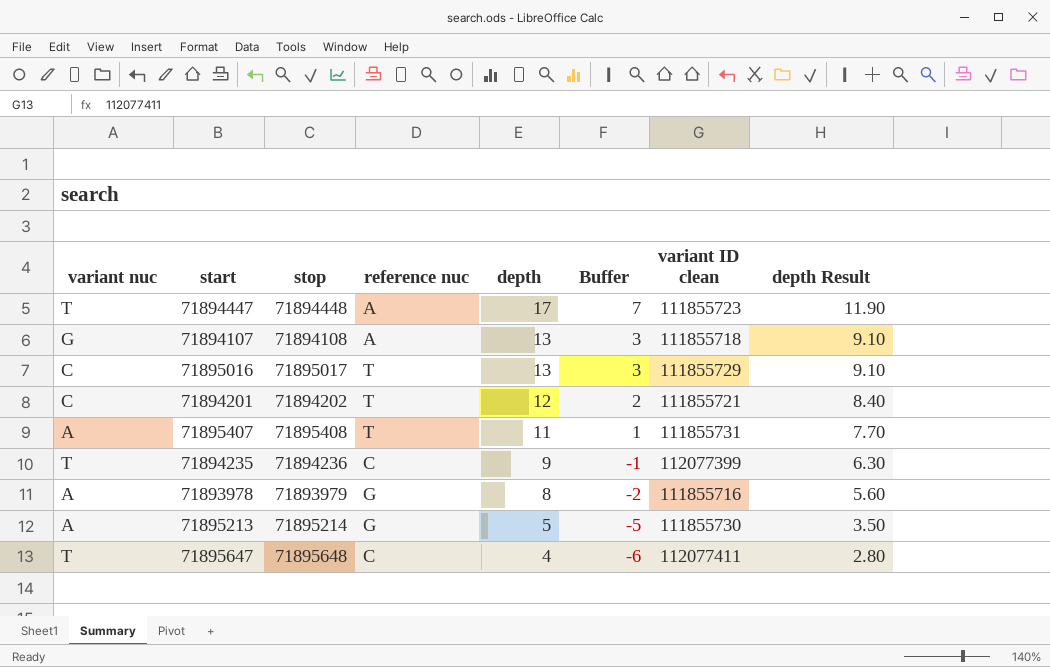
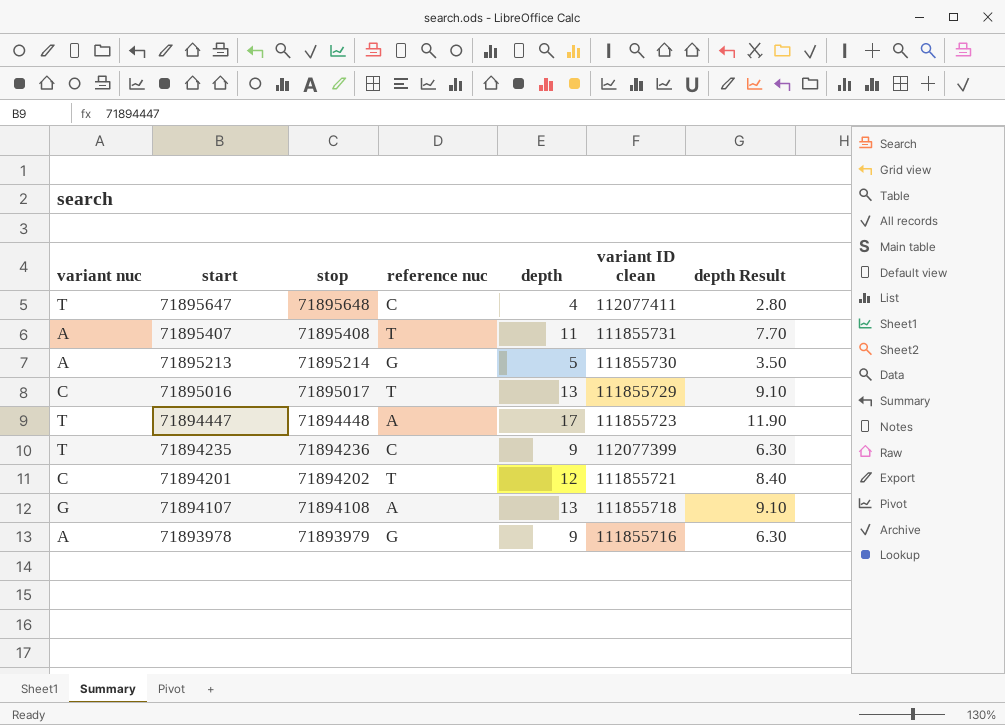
row order: depth descending -> start descending
column Buffer | formula: [depth] - 10 -> none
71893978 | depth: 8 -> 9
71893978 | depth Result: 5.60 -> 6.30

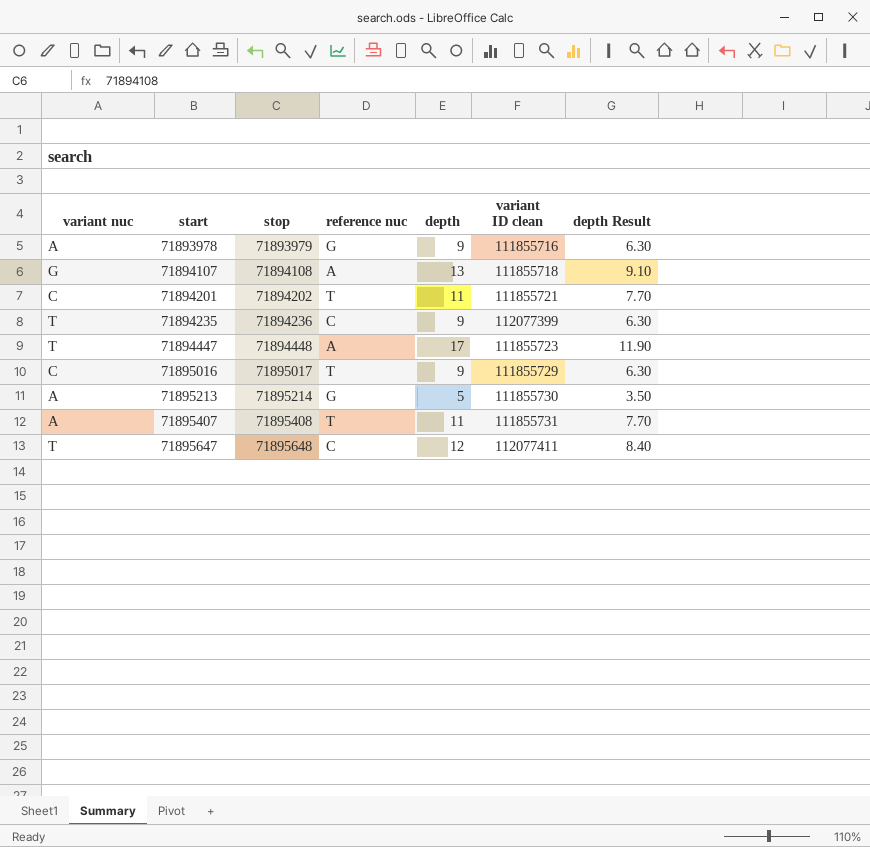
row order: start descending -> start ascending
71894201 | depth: 12 -> 11
71894201 | depth Result: 8.40 -> 7.70
71895016 | depth: 13 -> 9
71895016 | depth Result: 9.10 -> 6.30
71895647 | depth: 4 -> 12
71895647 | depth Result: 2.80 -> 8.40

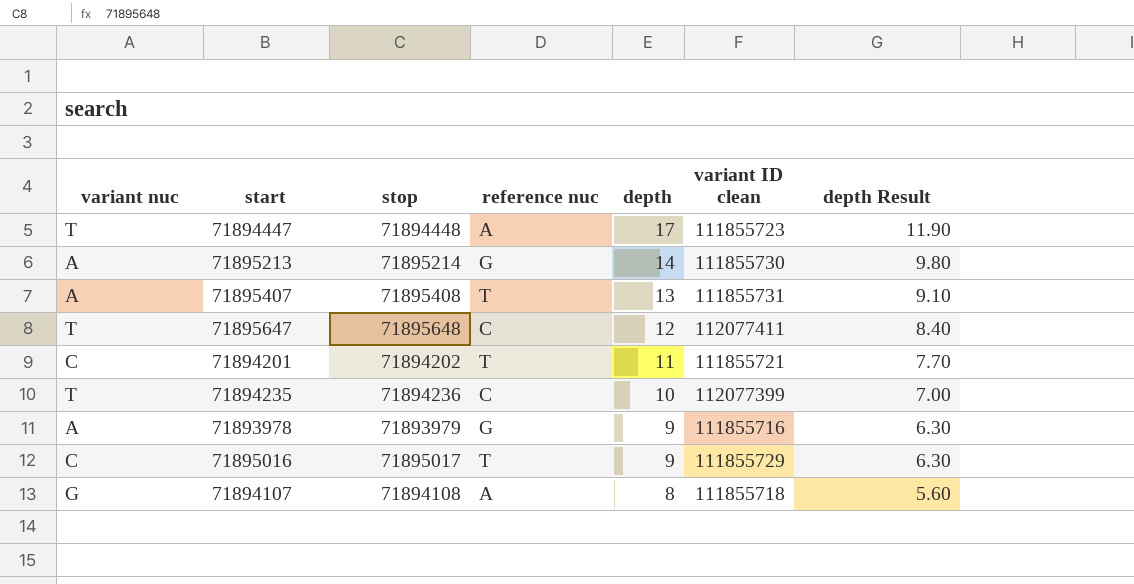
row order: start ascending -> depth descending
71895213 | depth: 5 -> 14
71895213 | depth Result: 3.50 -> 9.80
71895407 | depth: 11 -> 13
71895407 | depth Result: 7.70 -> 9.10
71894235 | depth: 9 -> 10
71894235 | depth Result: 6.30 -> 7.00
71894107 | depth: 13 -> 8
71894107 | depth Result: 9.10 -> 5.60

